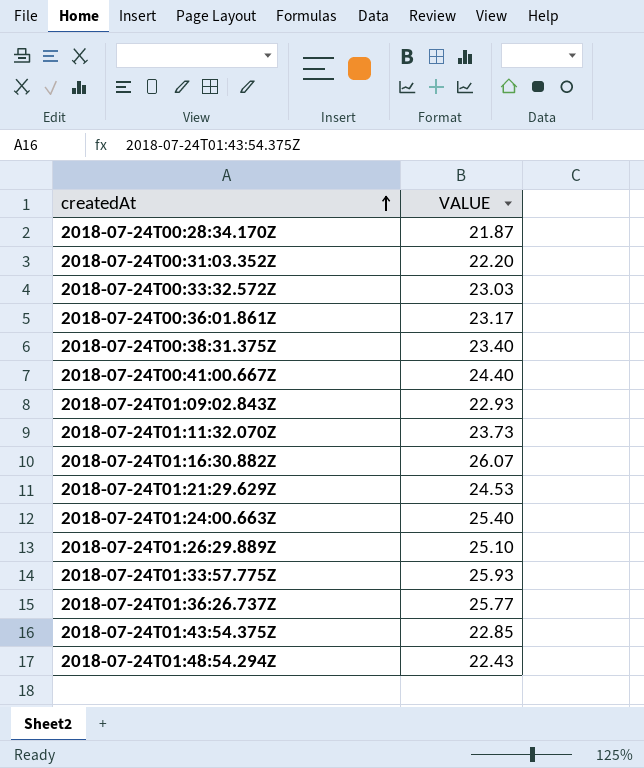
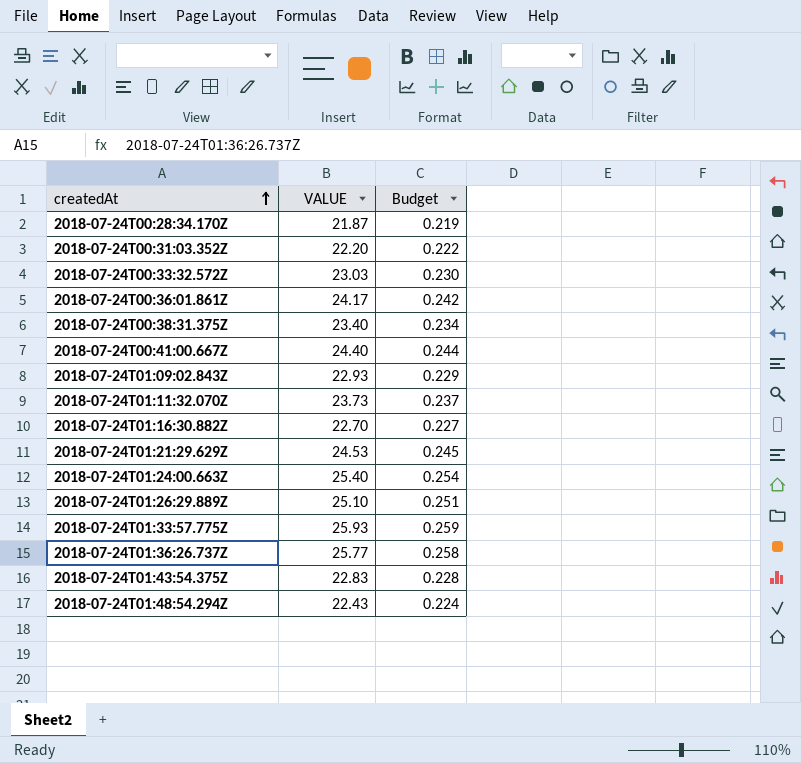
column Budget | formula: none -> [VALUE] * 0.01
2018-07-24T00:36:01.861Z | VALUE: 23.17 -> 24.17
2018-07-24T01:16:30.882Z | VALUE: 26.07 -> 22.70
2018-07-24T01:43:54.375Z | VALUE: 22.85 -> 22.83

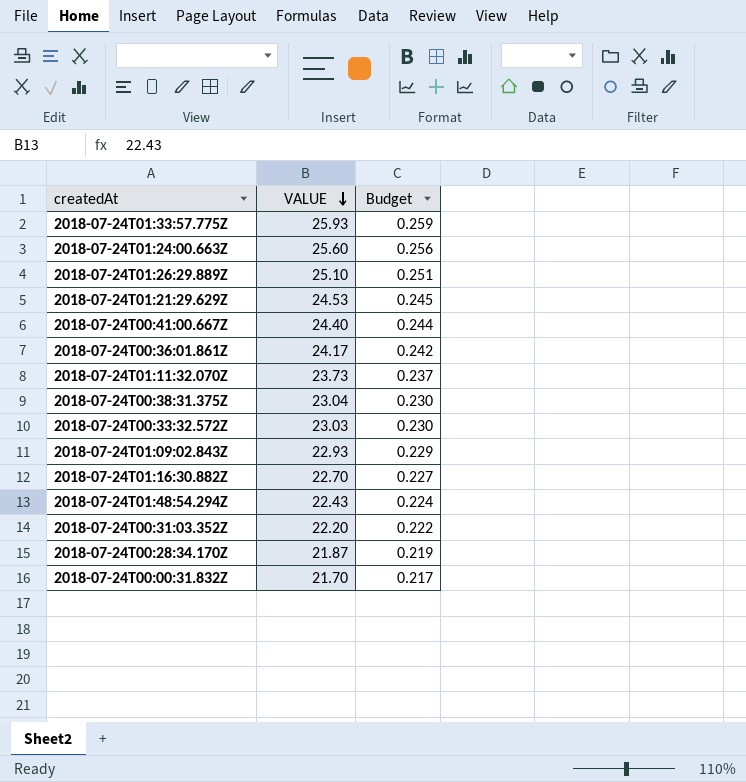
row order: createdAt ascending -> VALUE descending
row 2018-07-24T01:36:26.737Z: 25.77 | 0.258 -> none
row 2018-07-24T01:43:54.375Z: 22.83 | 0.228 -> none
2018-07-24T01:24:00.663Z | VALUE: 25.40 -> 25.60
2018-07-24T01:24:00.663Z | Budget: 0.254 -> 0.256
2018-07-24T00:38:31.375Z | VALUE: 23.40 -> 23.04
2018-07-24T00:38:31.375Z | Budget: 0.234 -> 0.230
row 2018-07-24T00:00:31.832Z: none -> 21.70 | 0.217

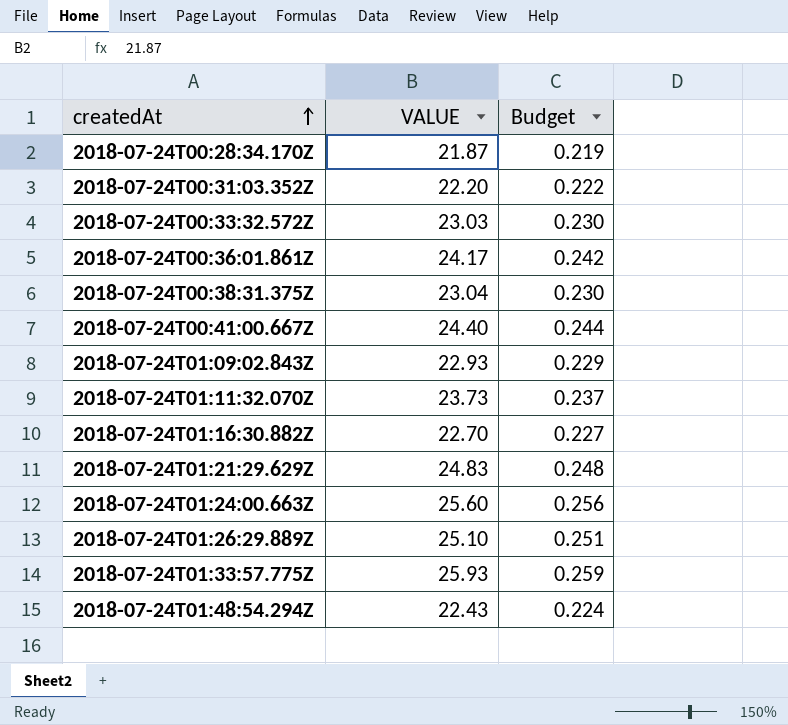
row order: VALUE descending -> createdAt ascending
row 2018-07-24T00:00:31.832Z: 21.70 | 0.217 -> none
2018-07-24T01:21:29.629Z | VALUE: 24.53 -> 24.83
2018-07-24T01:21:29.629Z | Budget: 0.245 -> 0.248

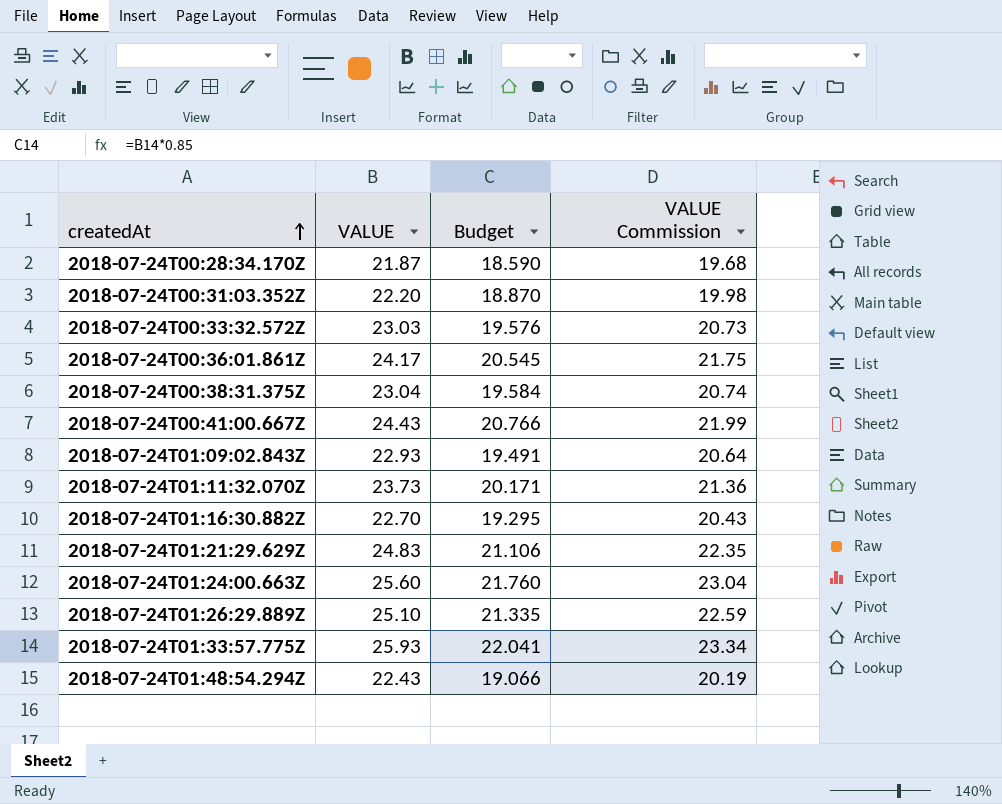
column Budget | formula: [VALUE] * 0.01 -> [VALUE] * 0.85
column VALUE Commission | formula: none -> [VALUE] * 0.9
2018-07-24T00:41:00.667Z | VALUE: 24.40 -> 24.43

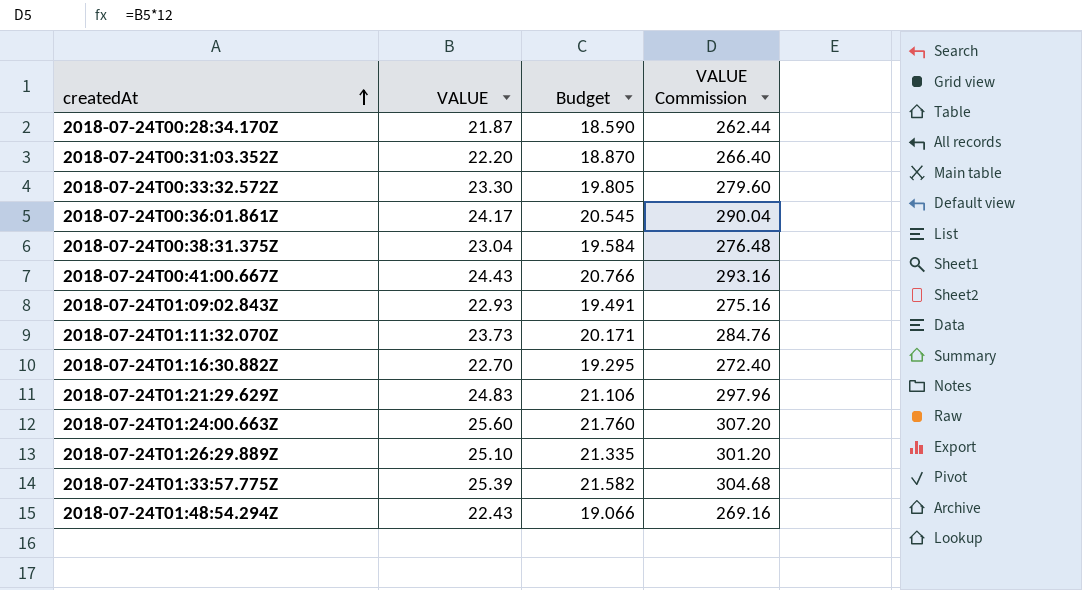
column VALUE Commission | formula: [VALUE] * 0.9 -> [VALUE] * 12
2018-07-24T00:33:32.572Z | VALUE: 23.03 -> 23.30
2018-07-24T00:33:32.572Z | Budget: 19.576 -> 19.805
2018-07-24T01:33:57.775Z | VALUE: 25.93 -> 25.39
2018-07-24T01:33:57.775Z | Budget: 22.041 -> 21.582

